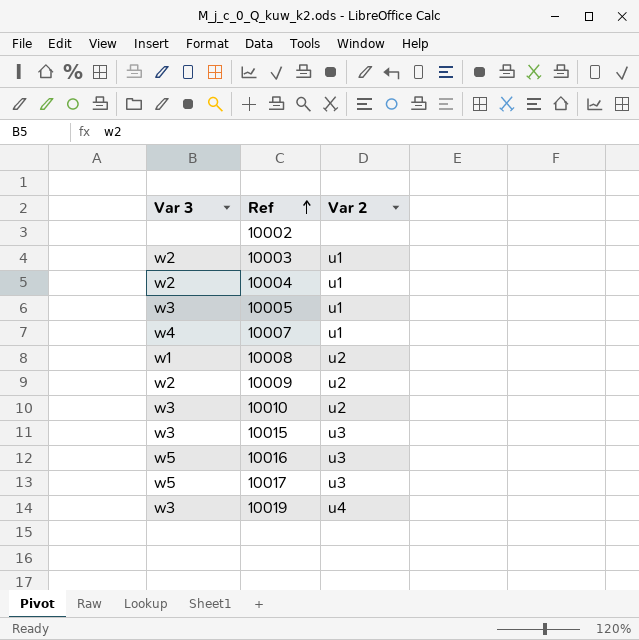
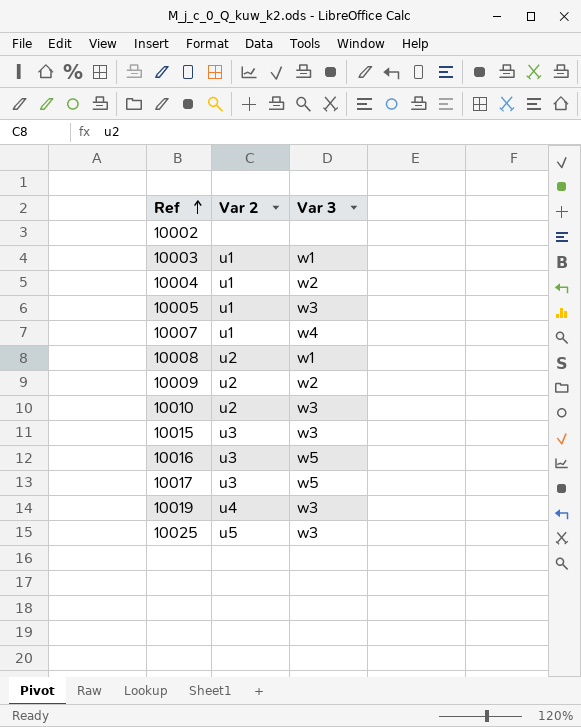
column Var 3 | position: 1 -> 3
10003 | Var 3: w2 -> w1
row 10025: none -> u5 | w3

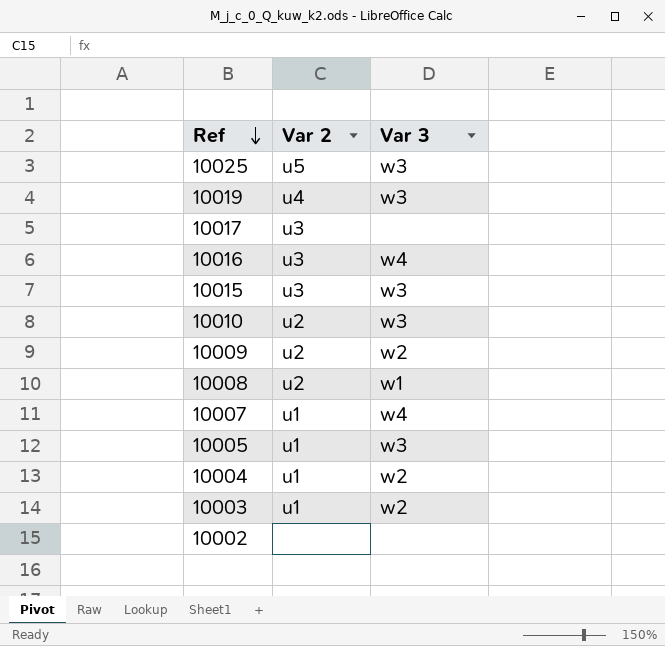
row order: Ref ascending -> Ref descending
10017 | Var 3: w5 -> none
10016 | Var 3: w5 -> w4
10003 | Var 3: w1 -> w2

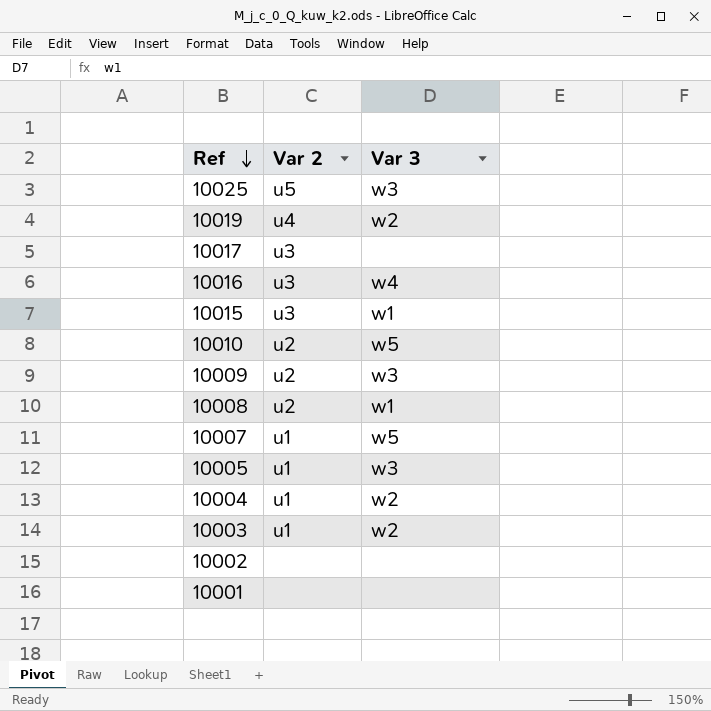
10019 | Var 3: w3 -> w2
10015 | Var 3: w3 -> w1
10010 | Var 3: w3 -> w5
10009 | Var 3: w2 -> w3
10007 | Var 3: w4 -> w5
row 10001: none -> none | none

